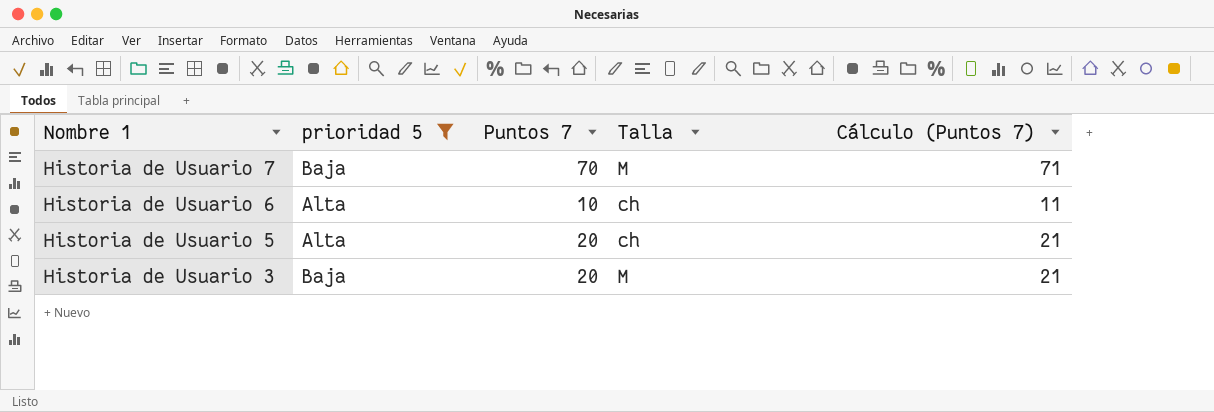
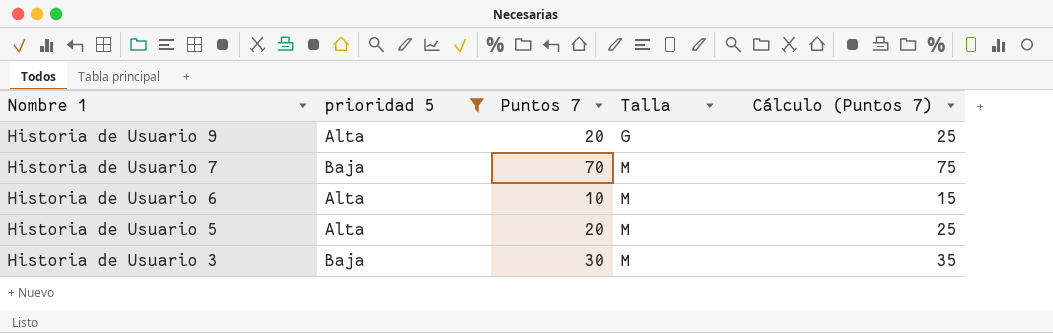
column Cálculo (Puntos 7) | formula: [Puntos 7] + 1 -> [Puntos 7] + 5
row Historia de Usuario 9: none -> Alta | 20 | G | 25
Historia de Usuario 6 | Talla: ch -> M
Historia de Usuario 5 | Talla: ch -> M
Historia de Usuario 3 | Puntos 7: 20 -> 30

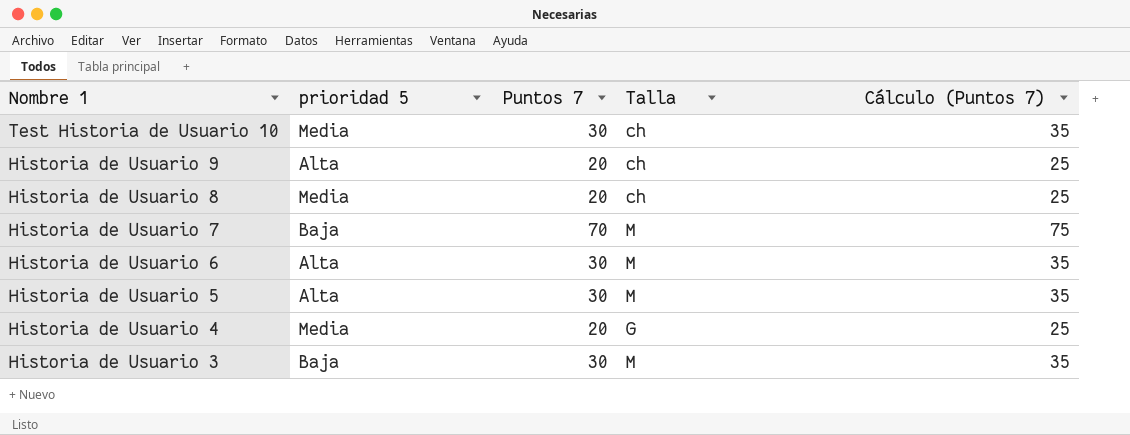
filter: prioridad 5 != Media -> none
Historia de Usuario 9 | Talla: G -> ch
Historia de Usuario 6 | Puntos 7: 10 -> 30
Historia de Usuario 6 | Cálculo (Puntos 7): 15 -> 35
Historia de Usuario 5 | Puntos 7: 20 -> 30
Historia de Usuario 5 | Cálculo (Puntos 7): 25 -> 35

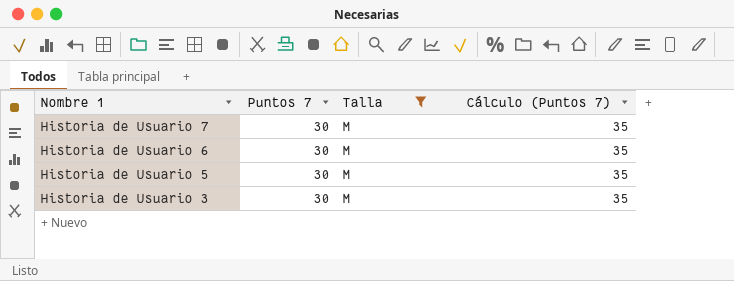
filter: none -> Talla = M
column prioridad 5 | position: 2 -> none
Historia de Usuario 7 | Puntos 7: 70 -> 30
Historia de Usuario 7 | Cálculo (Puntos 7): 75 -> 35

